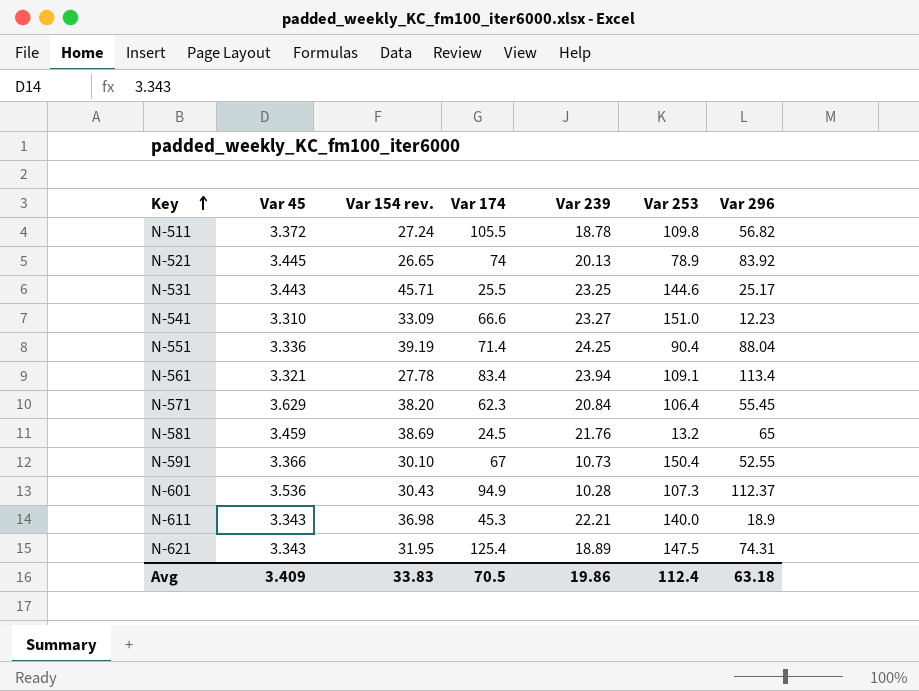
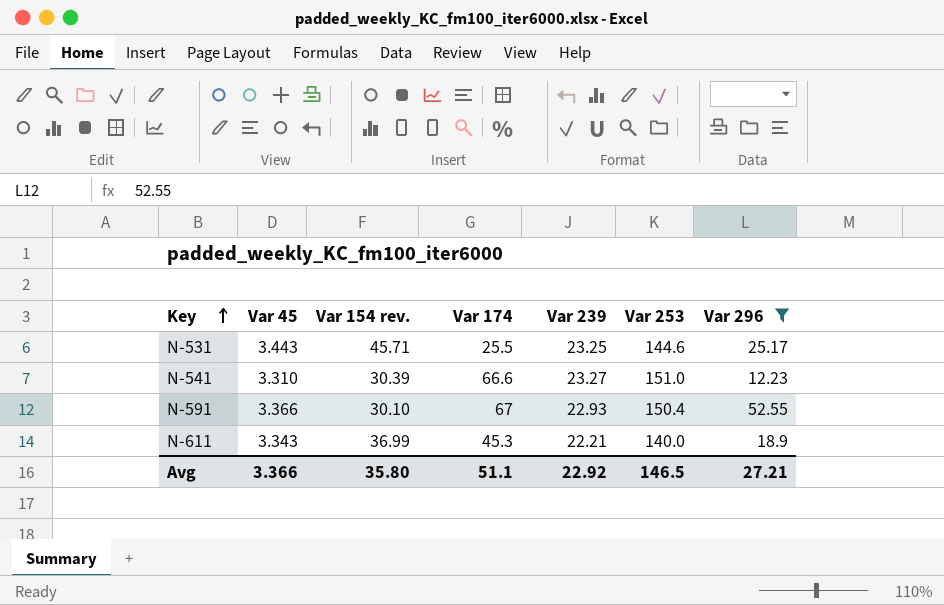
filter: none -> Var 296 <= 52.55
N-541 | Var 154 rev.: 33.09 -> 30.39
N-591 | Var 239: 10.73 -> 22.93
N-611 | Var 154 rev.: 36.98 -> 36.99
Avg | Var 45: 3.409 -> 3.366
Avg | Var 154 rev.: 33.83 -> 35.80
Avg | Var 174: 70.5 -> 51.1
Avg | Var 239: 19.86 -> 22.92
Avg | Var 253: 112.4 -> 146.5
Avg | Var 296: 63.18 -> 27.21

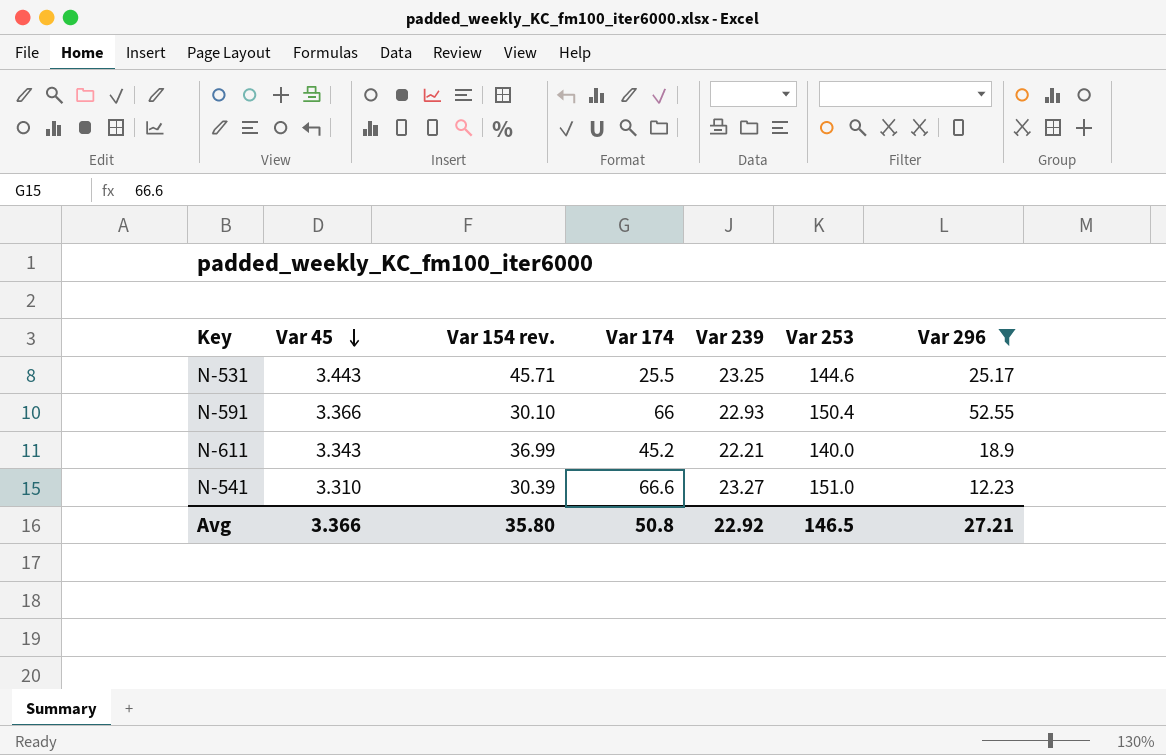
row order: Key ascending -> Var 45 descending
N-591 | Var 174: 67 -> 66
N-611 | Var 174: 45.3 -> 45.2
Avg | Var 174: 51.1 -> 50.8

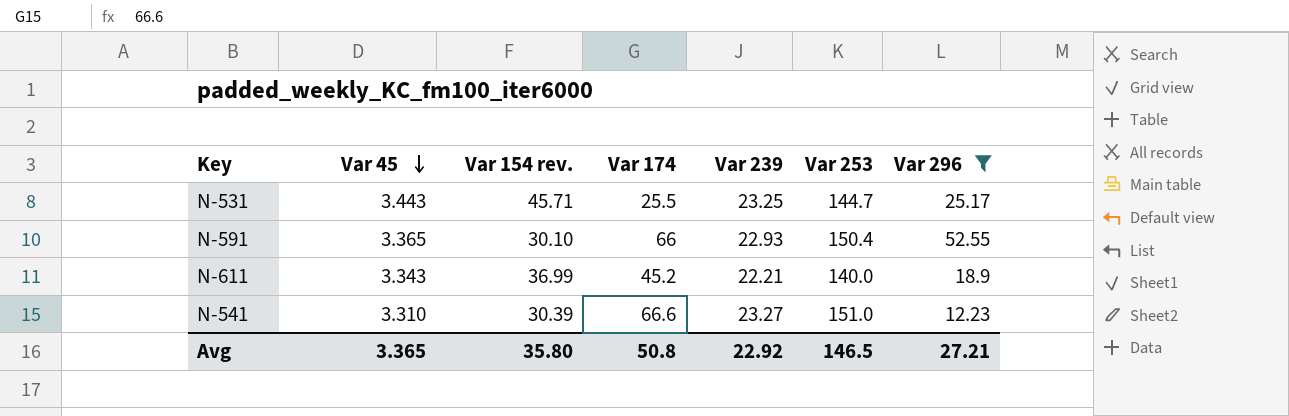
N-531 | Var 253: 144.6 -> 144.7
N-591 | Var 45: 3.366 -> 3.365
Avg | Var 45: 3.366 -> 3.365

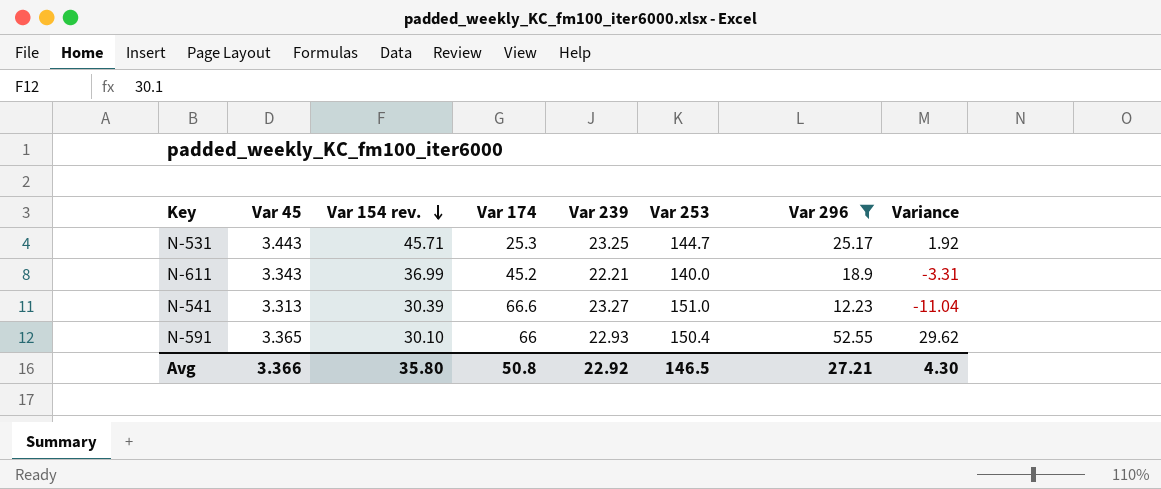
row order: Var 45 descending -> Var 154 rev. descending
column Variance | formula: none -> [Var 296] - [Var 239]
N-531 | Var 174: 25.5 -> 25.3
N-541 | Var 45: 3.310 -> 3.313
Avg | Var 45: 3.365 -> 3.366

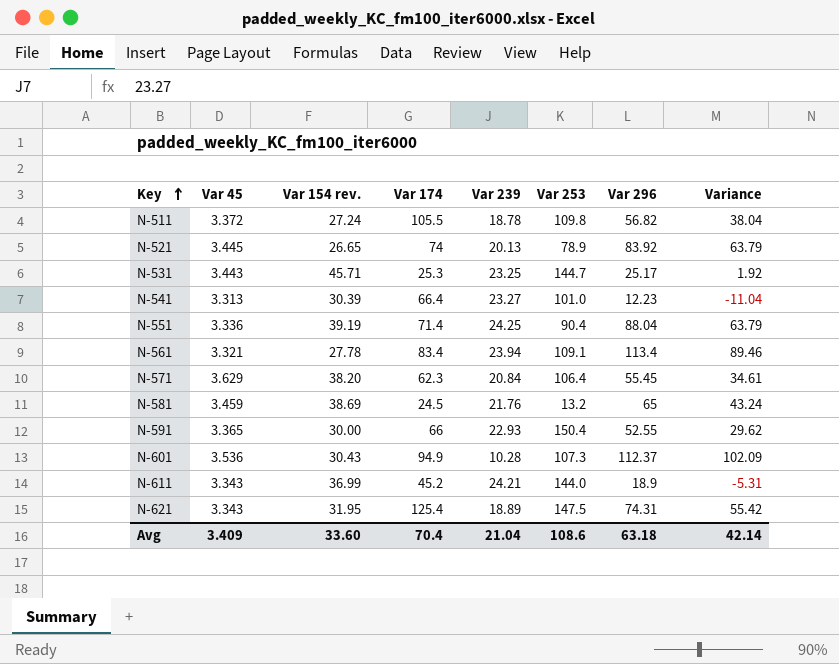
filter: Var 296 <= 52.55 -> none
row order: Var 154 rev. descending -> Key ascending
N-541 | Var 174: 66.6 -> 66.4
N-541 | Var 253: 151.0 -> 101.0
N-591 | Var 154 rev.: 30.10 -> 30.00
N-611 | Var 239: 22.21 -> 24.21
N-611 | Var 253: 140.0 -> 144.0
N-611 | Variance: -3.31 -> -5.31
Avg | Var 45: 3.366 -> 3.409
Avg | Var 154 rev.: 35.80 -> 33.60
Avg | Var 174: 50.8 -> 70.4
Avg | Var 239: 22.92 -> 21.04
Avg | Var 253: 146.5 -> 108.6
Avg | Var 296: 27.21 -> 63.18
Avg | Variance: 4.30 -> 42.14

